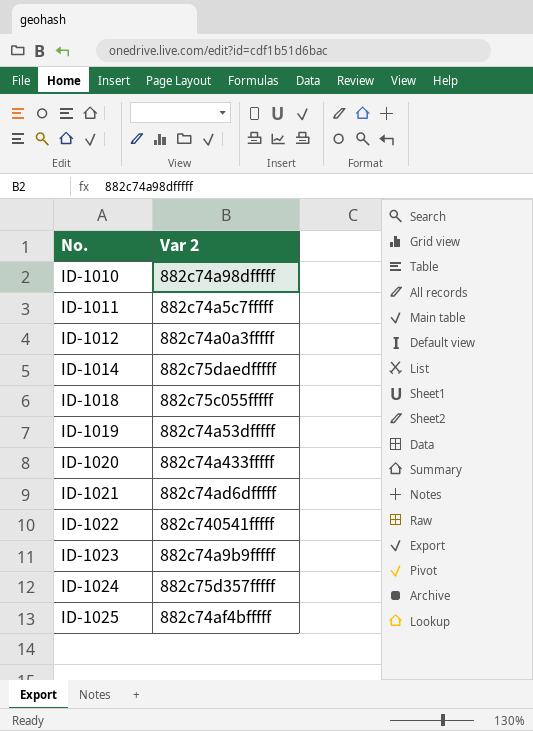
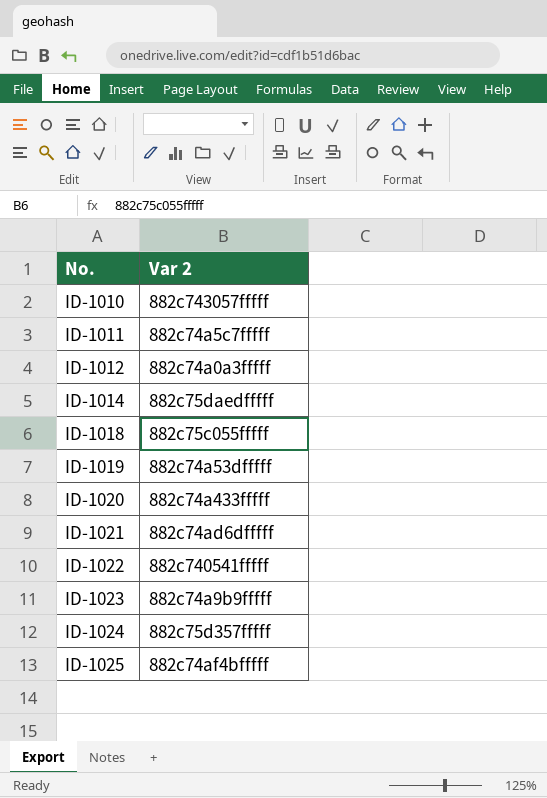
ID-1010 | Var 2: 882c74a98dfffff -> 882c743057fffff

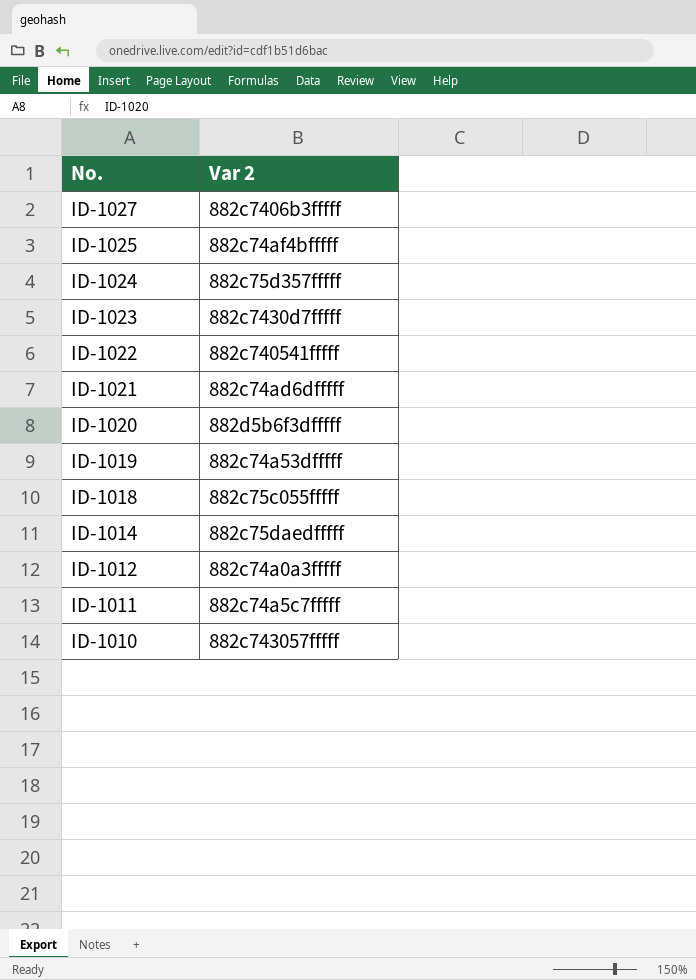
row order: No. ascending -> No. descending
row ID-1027: none -> 882c7406b3fffff
ID-1023 | Var 2: 882c74a9b9fffff -> 882c7430d7fffff
ID-1020 | Var 2: 882c74a433fffff -> 882d5b6f3dfffff

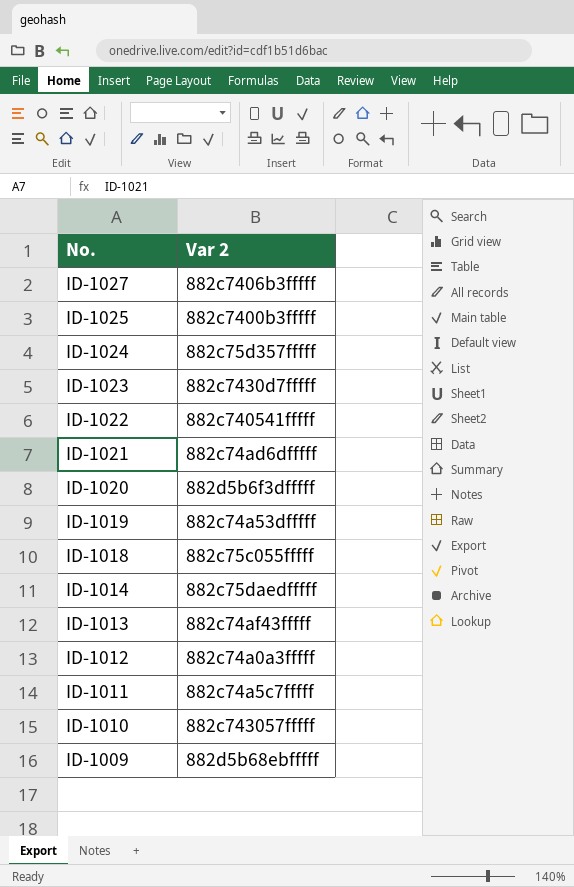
ID-1025 | Var 2: 882c74af4bfffff -> 882c7400b3fffff
row ID-1013: none -> 882c74af43fffff
row ID-1009: none -> 882d5b68ebfffff

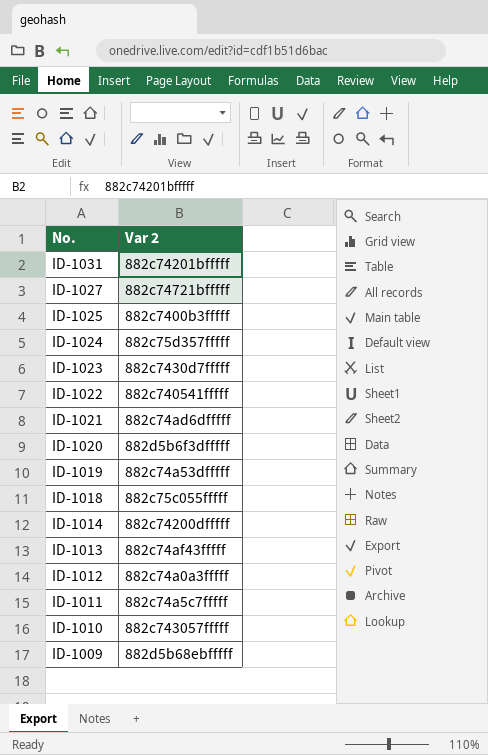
row ID-1031: none -> 882c74201bfffff
ID-1027 | Var 2: 882c7406b3fffff -> 882c74721bfffff
ID-1014 | Var 2: 882c75daedfffff -> 882c74200dfffff

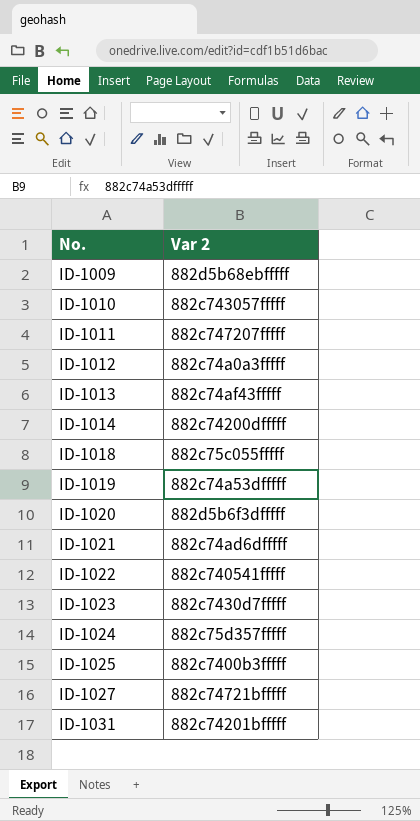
row order: No. descending -> No. ascending
ID-1011 | Var 2: 882c74a5c7fffff -> 882c747207fffff

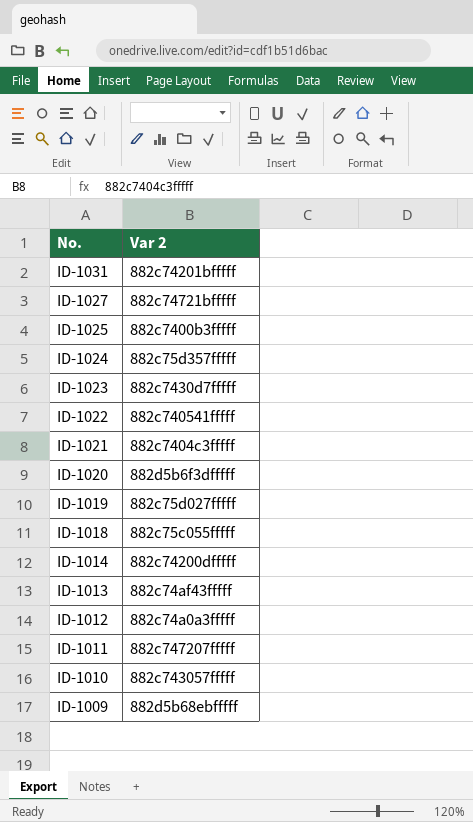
row order: No. ascending -> No. descending
ID-1021 | Var 2: 882c74ad6dfffff -> 882c7404c3fffff
ID-1019 | Var 2: 882c74a53dfffff -> 882c75d027fffff

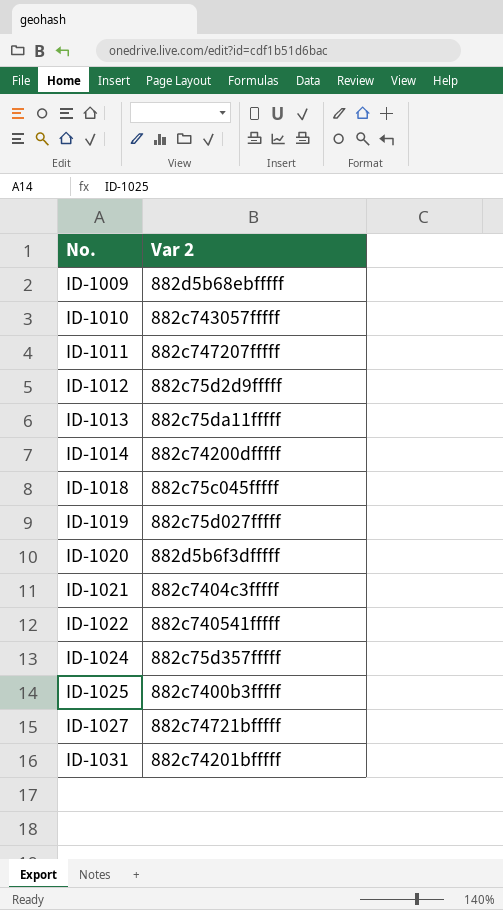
row order: No. descending -> No. ascending
row ID-1023: 882c7430d7fffff -> none
ID-1012 | Var 2: 882c74a0a3fffff -> 882c75d2d9fffff
ID-1013 | Var 2: 882c74af43fffff -> 882c75da11fffff
ID-1018 | Var 2: 882c75c055fffff -> 882c75c045fffff

